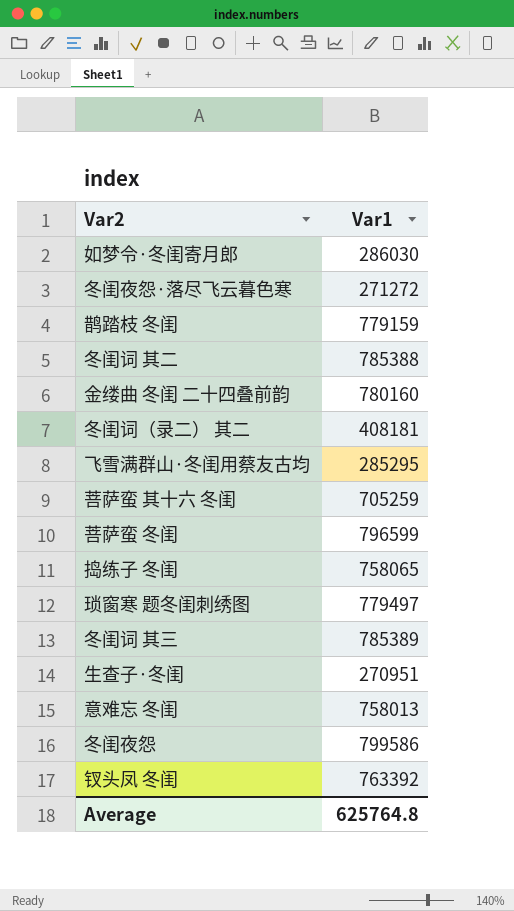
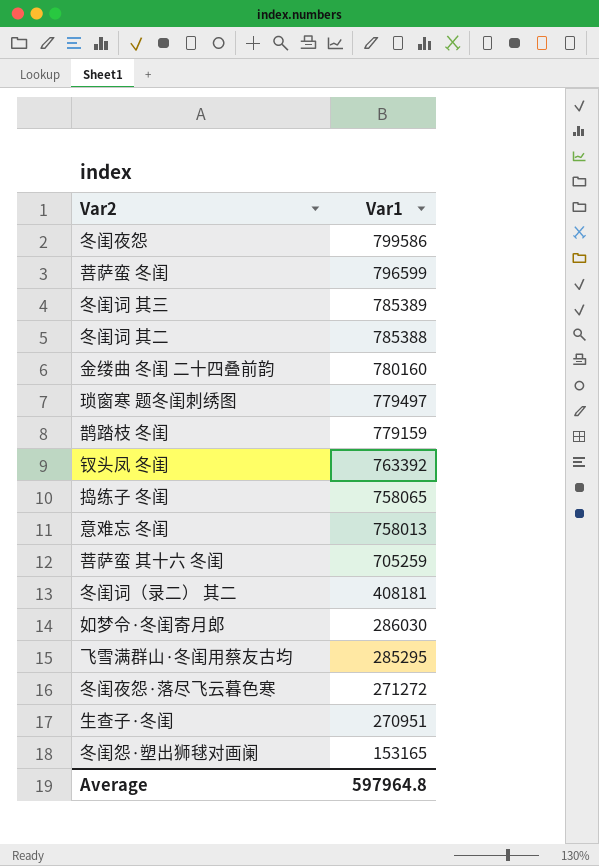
row order: none -> Var1 descending
row 冬闺怨·塑出狮毬对画阑: none -> 153165
Average | Var1: 625764.8 -> 597964.8

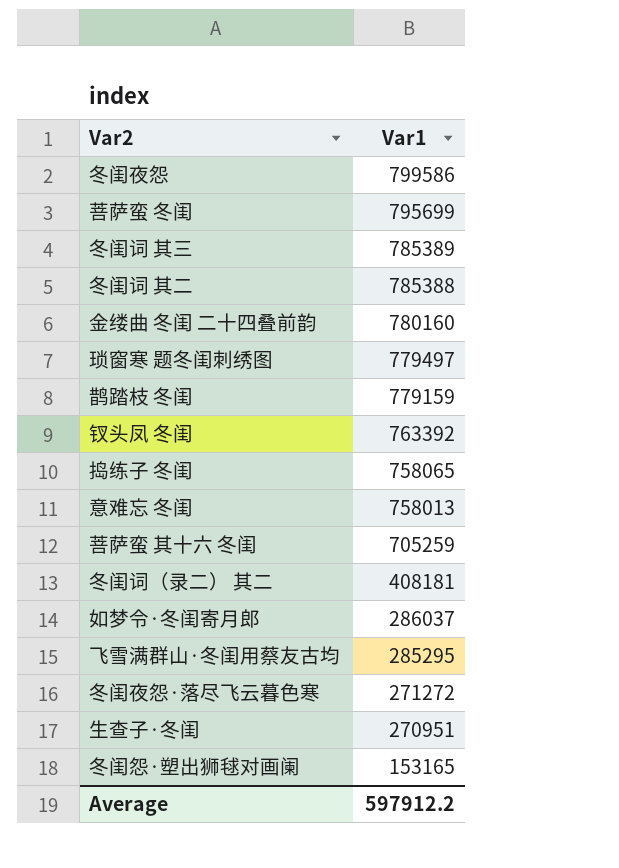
菩萨蛮 冬闺 | Var1: 796599 -> 795699
如梦令·冬闺寄月郎 | Var1: 286030 -> 286037
Average | Var1: 597964.8 -> 597912.2

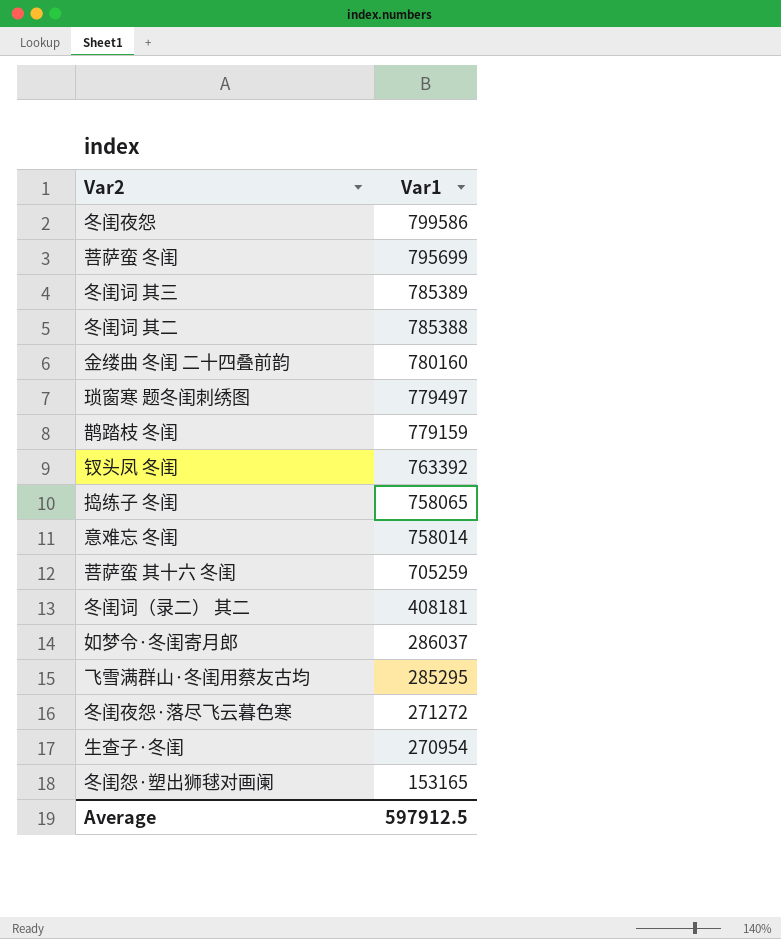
意难忘 冬闺 | Var1: 758013 -> 758014
生查子·冬闺 | Var1: 270951 -> 270954
Average | Var1: 597912.2 -> 597912.5

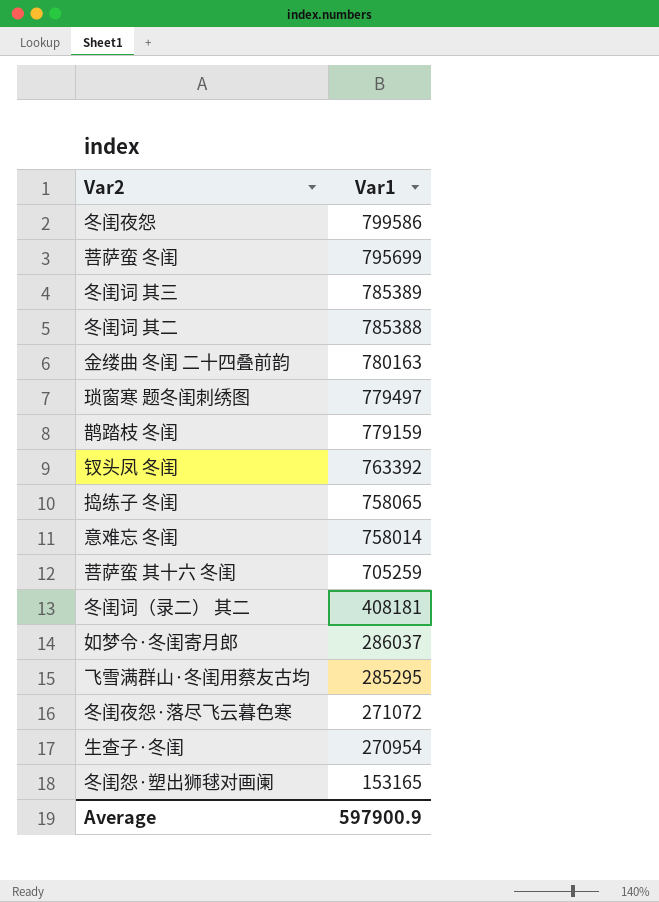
金缕曲 冬闺 二十四叠前韵 | Var1: 780160 -> 780163
冬闺夜怨·落尽飞云暮色寒 | Var1: 271272 -> 271072
Average | Var1: 597912.5 -> 597900.9

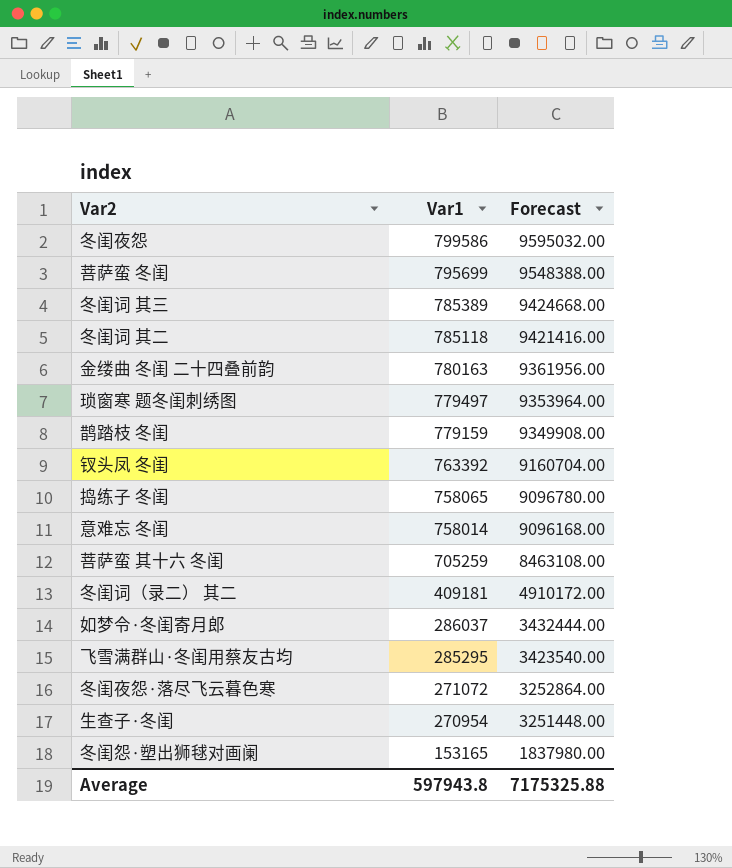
column Forecast | formula: none -> [Var1] * 12
冬闺词 其二 | Var1: 785388 -> 785118
冬闺词（录二） 其二 | Var1: 408181 -> 409181
Average | Var1: 597900.9 -> 597943.8

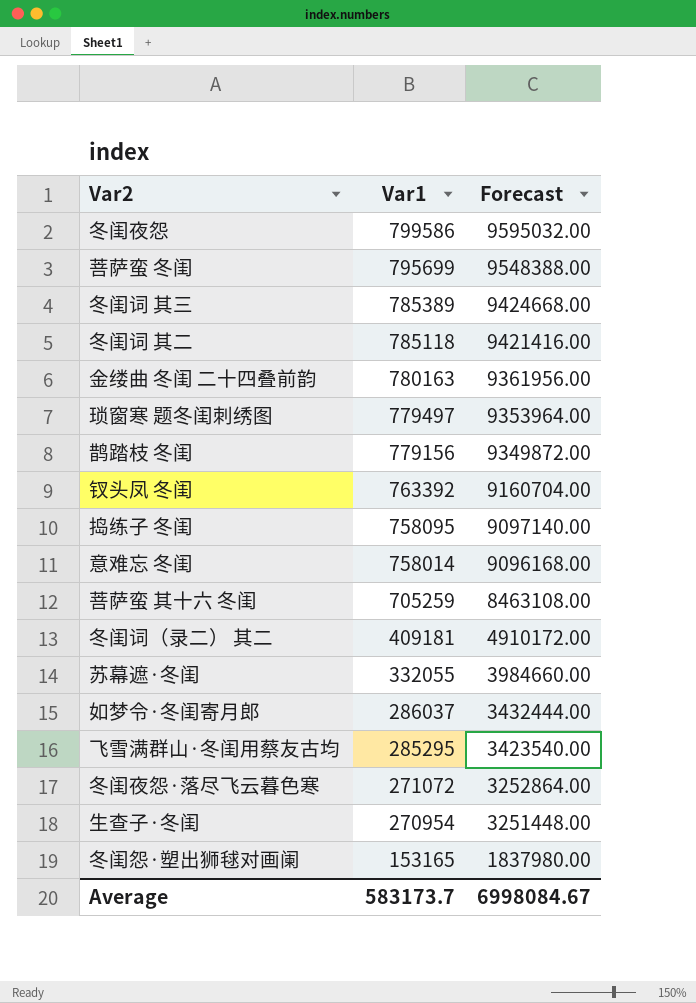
鹊踏枝 冬闺 | Var1: 779159 -> 779156
鹊踏枝 冬闺 | Forecast: 9349908.00 -> 9349872.00
捣练子 冬闺 | Var1: 758065 -> 758095
捣练子 冬闺 | Forecast: 9096780.00 -> 9097140.00
row 苏幕遮·冬闺: none -> 332055 | 3984660.00
Average | Var1: 597943.8 -> 583173.7
Average | Forecast: 7175325.88 -> 6998084.67

